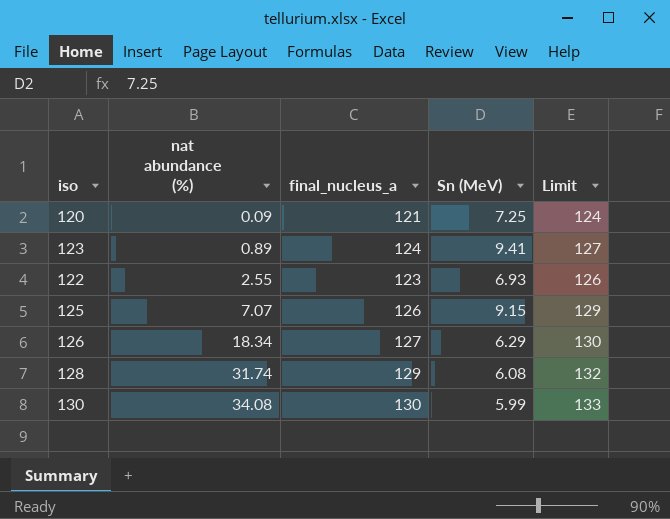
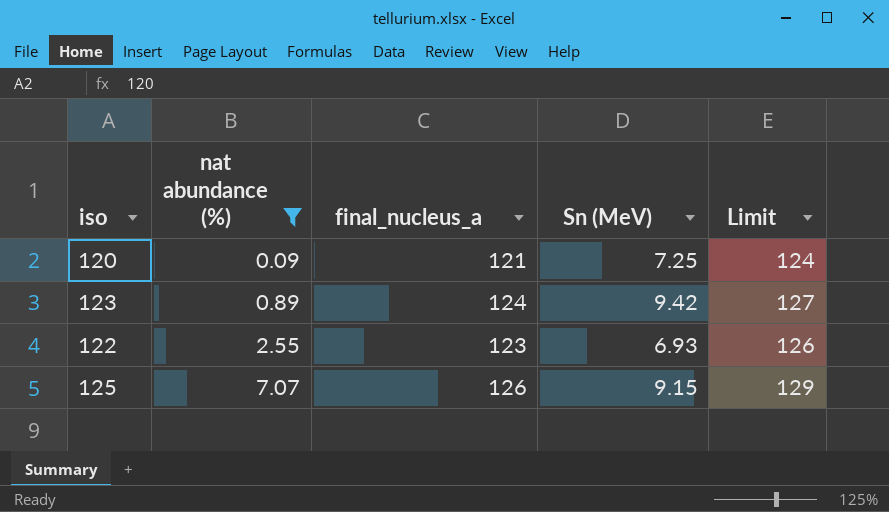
filter: none -> nat abundance (%) <= 7.07
123 | Sn (MeV): 9.41 -> 9.42

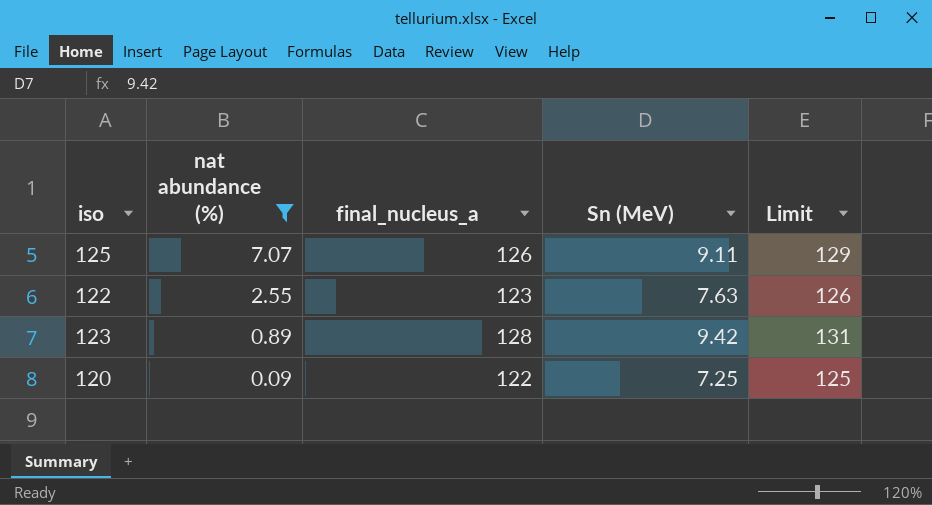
row order: nat abundance (%) ascending -> nat abundance (%) descending
125 | Sn (MeV): 9.15 -> 9.11
122 | Sn (MeV): 6.93 -> 7.63
123 | final_nucleus_a: 124 -> 128
123 | Limit: 127 -> 131
120 | final_nucleus_a: 121 -> 122
120 | Limit: 124 -> 125

